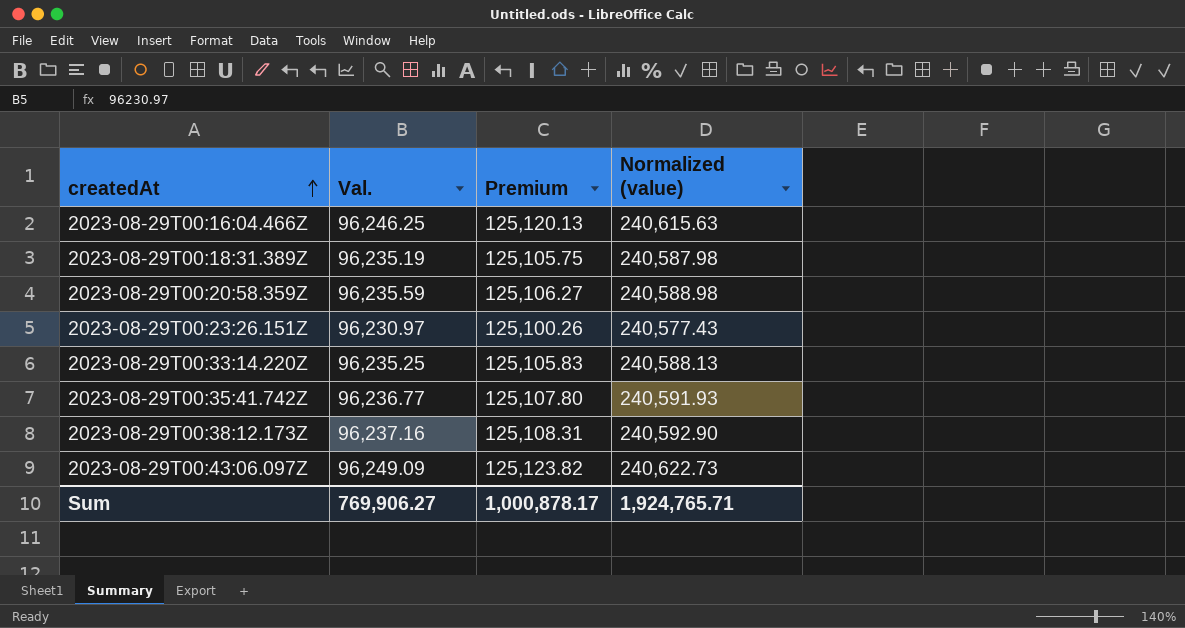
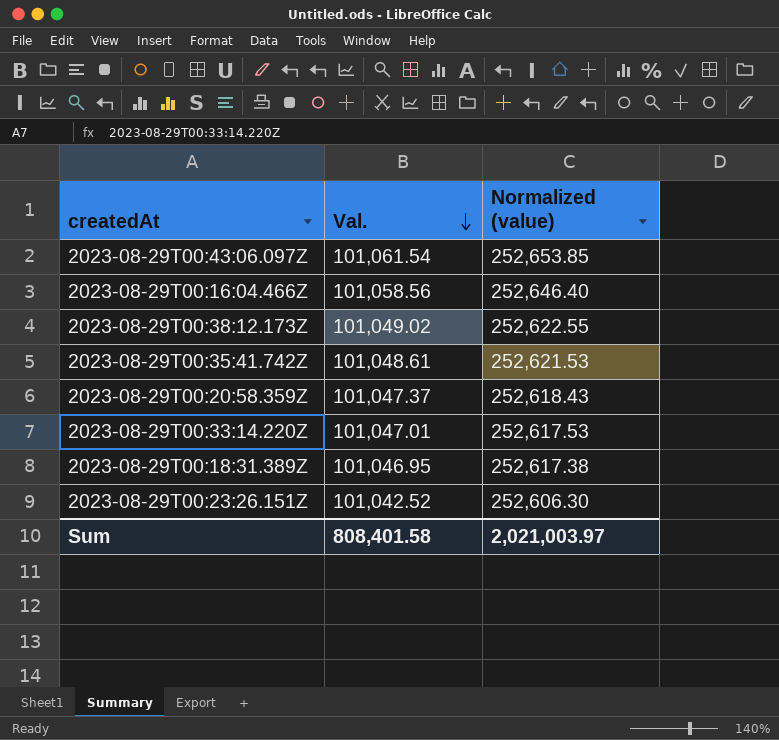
row order: createdAt ascending -> Val. descending
column Premium | formula: [Val.] * 1.3 -> none
2023-08-29T00:43:06.097Z | Val.: 96,249.09 -> 101,061.54
2023-08-29T00:43:06.097Z | Normalized (value): 240,622.73 -> 252,653.85
2023-08-29T00:16:04.466Z | Val.: 96,246.25 -> 101,058.56
2023-08-29T00:16:04.466Z | Normalized (value): 240,615.63 -> 252,646.40
2023-08-29T00:38:12.173Z | Val.: 96,237.16 -> 101,049.02
2023-08-29T00:38:12.173Z | Normalized (value): 240,592.90 -> 252,622.55
2023-08-29T00:35:41.742Z | Val.: 96,236.77 -> 101,048.61
2023-08-29T00:35:41.742Z | Normalized (value): 240,591.93 -> 252,621.53
2023-08-29T00:20:58.359Z | Val.: 96,235.59 -> 101,047.37
2023-08-29T00:20:58.359Z | Normalized (value): 240,588.98 -> 252,618.43
2023-08-29T00:33:14.220Z | Val.: 96,235.25 -> 101,047.01
2023-08-29T00:33:14.220Z | Normalized (value): 240,588.13 -> 252,617.53
2023-08-29T00:18:31.389Z | Val.: 96,235.19 -> 101,046.95
2023-08-29T00:18:31.389Z | Normalized (value): 240,587.98 -> 252,617.38
2023-08-29T00:23:26.151Z | Val.: 96,230.97 -> 101,042.52
2023-08-29T00:23:26.151Z | Normalized (value): 240,577.43 -> 252,606.30
Sum | Val.: 769,906.27 -> 808,401.58
Sum | Normalized (value): 1,924,765.71 -> 2,021,003.97

